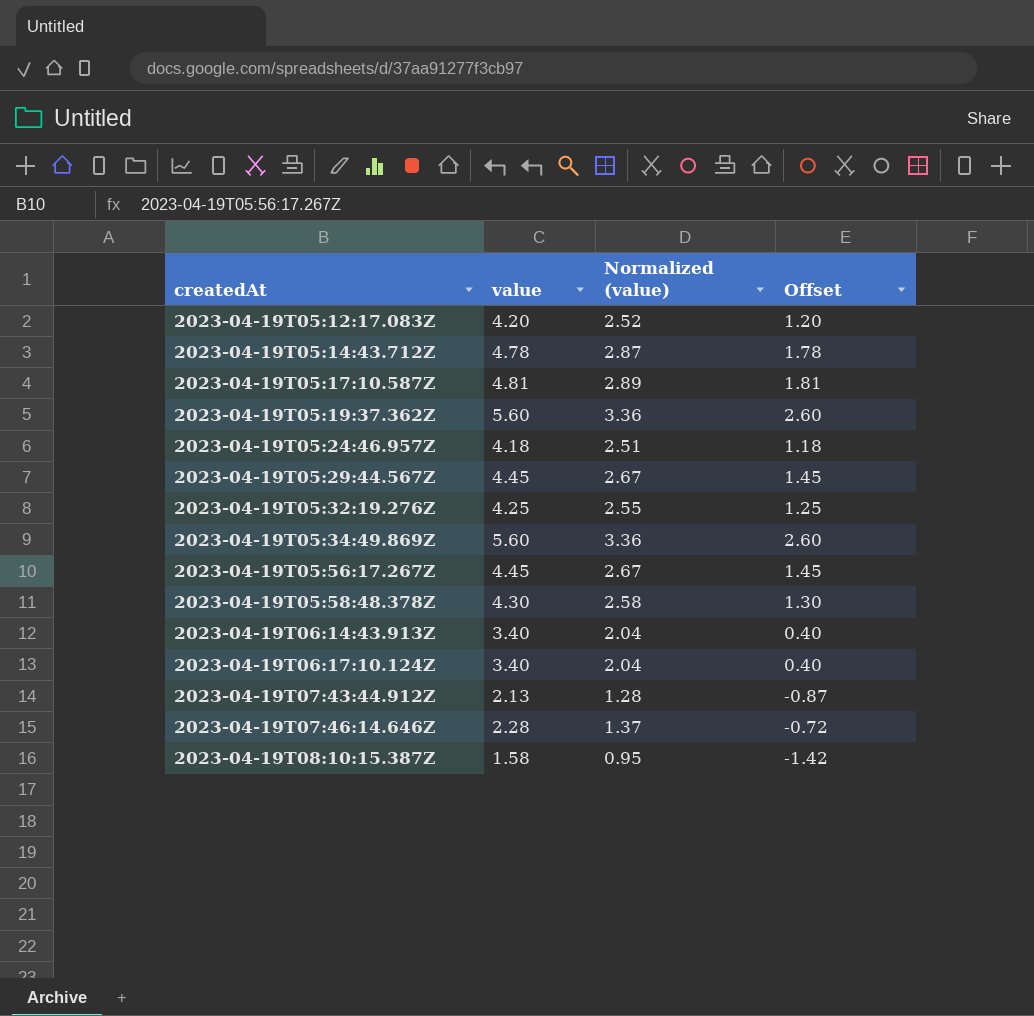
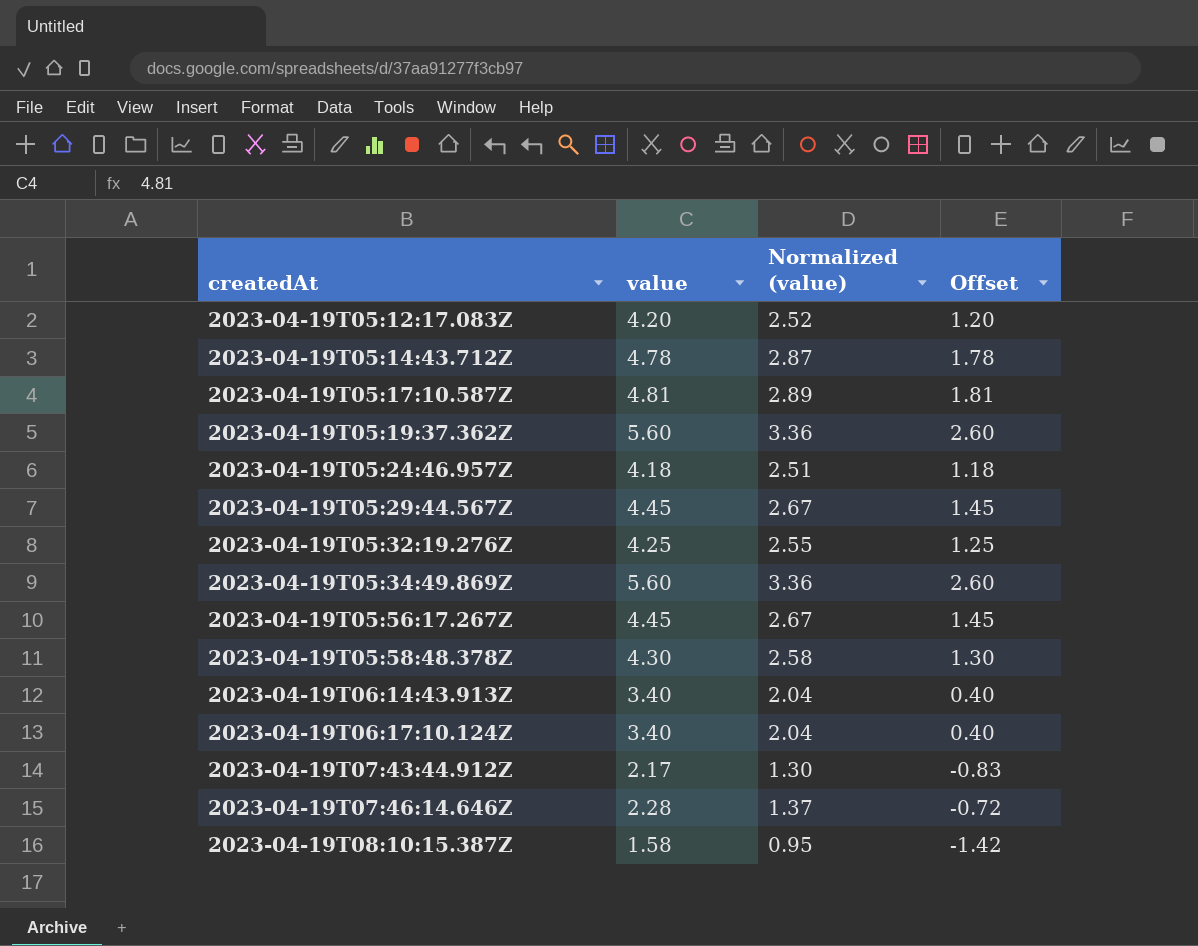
2023-04-19T07:43:44.912Z | value: 2.13 -> 2.17
2023-04-19T07:43:44.912Z | Normalized (value): 1.28 -> 1.30
2023-04-19T07:43:44.912Z | Offset: -0.87 -> -0.83

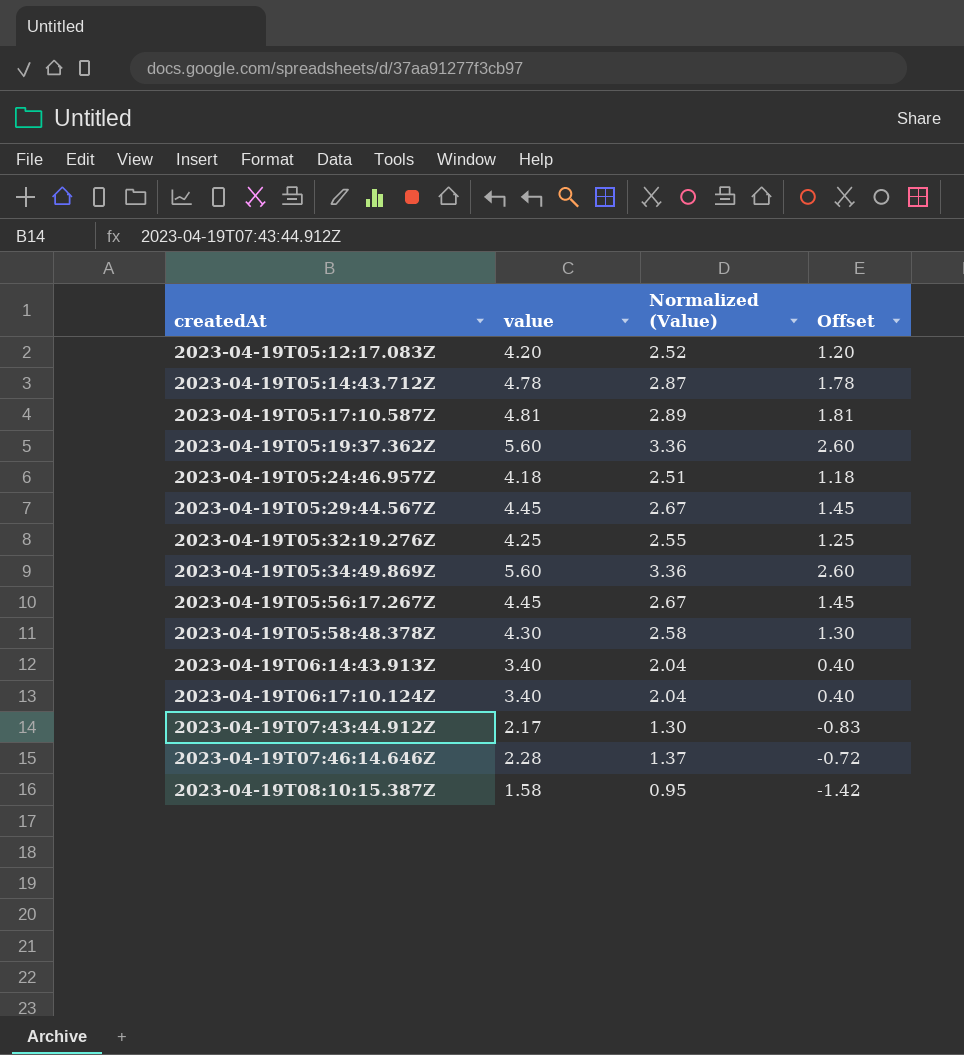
column name: Normalized (value) -> Normalized (Value)

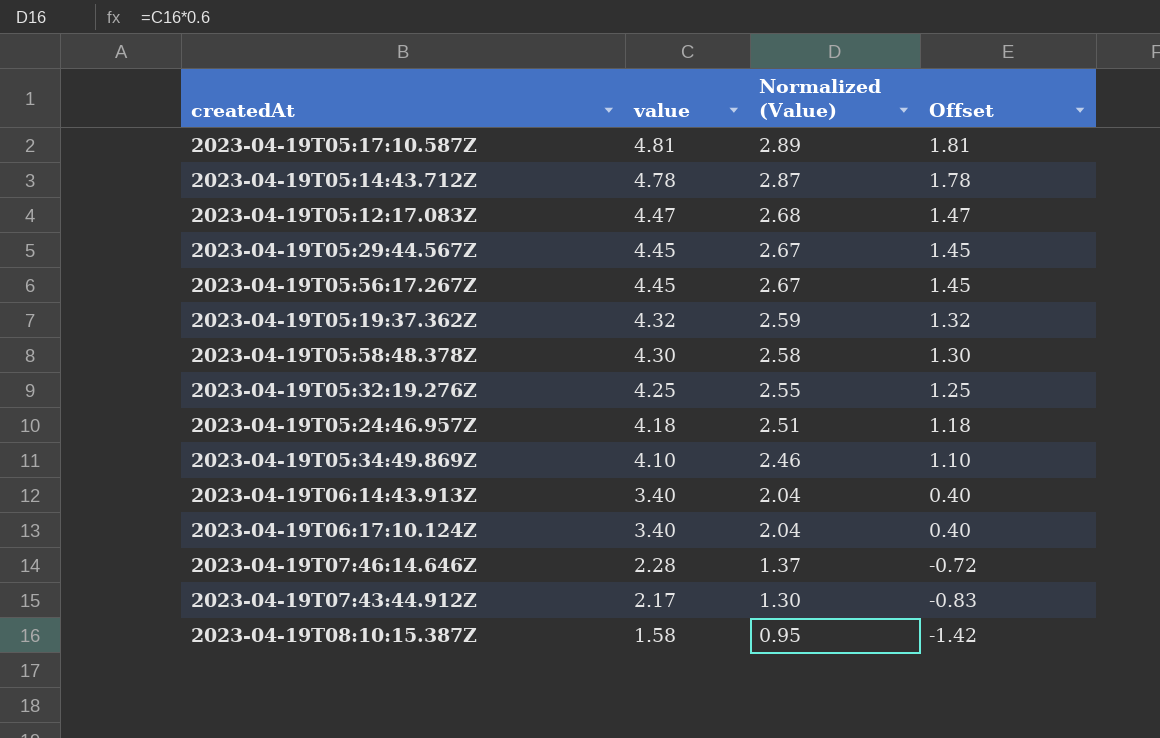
row order: createdAt ascending -> value descending
2023-04-19T05:12:17.083Z | value: 4.20 -> 4.47
2023-04-19T05:12:17.083Z | Normalized (Value): 2.52 -> 2.68
2023-04-19T05:12:17.083Z | Offset: 1.20 -> 1.47
2023-04-19T05:19:37.362Z | value: 5.60 -> 4.32
2023-04-19T05:19:37.362Z | Normalized (Value): 3.36 -> 2.59
2023-04-19T05:19:37.362Z | Offset: 2.60 -> 1.32
2023-04-19T05:34:49.869Z | value: 5.60 -> 4.10
2023-04-19T05:34:49.869Z | Normalized (Value): 3.36 -> 2.46
2023-04-19T05:34:49.869Z | Offset: 2.60 -> 1.10

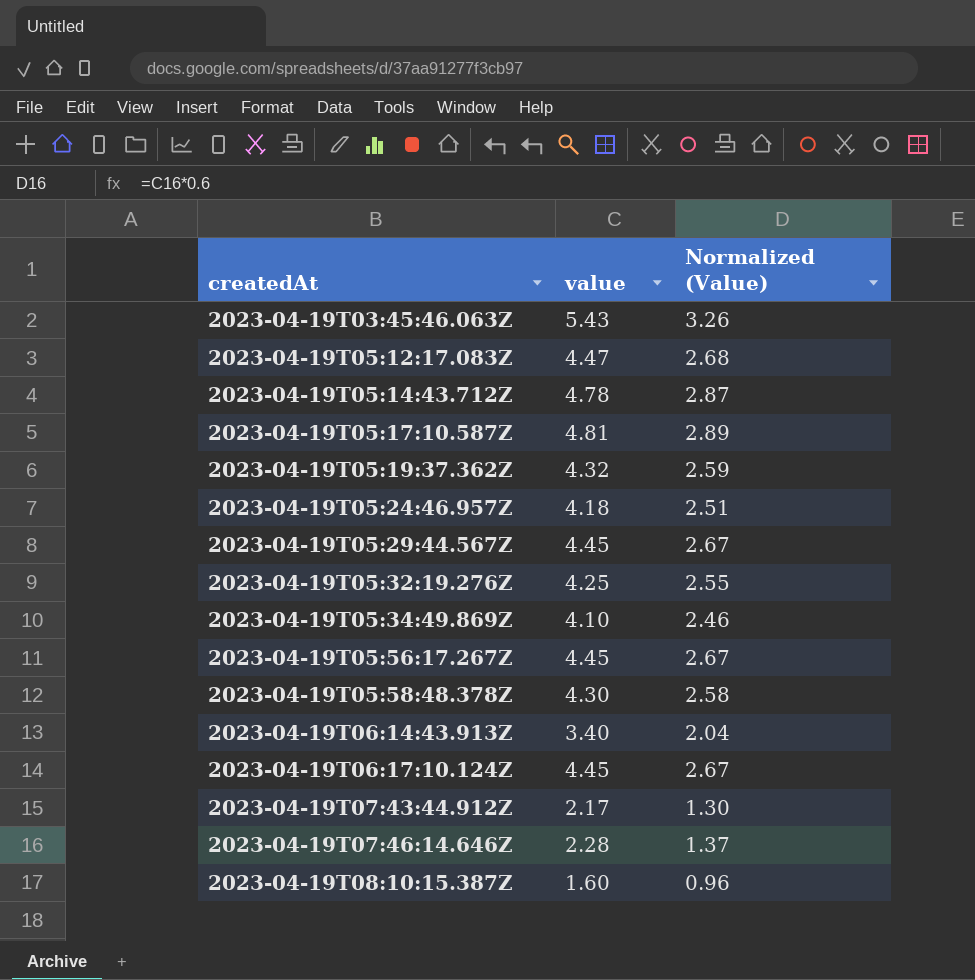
row order: value descending -> createdAt ascending
column Offset | formula: [value] - 3 -> none
row 2023-04-19T03:45:46.063Z: none -> 5.43 | 3.26
2023-04-19T06:17:10.124Z | value: 3.40 -> 4.45
2023-04-19T06:17:10.124Z | Normalized (Value): 2.04 -> 2.67
2023-04-19T08:10:15.387Z | value: 1.58 -> 1.60
2023-04-19T08:10:15.387Z | Normalized (Value): 0.95 -> 0.96

